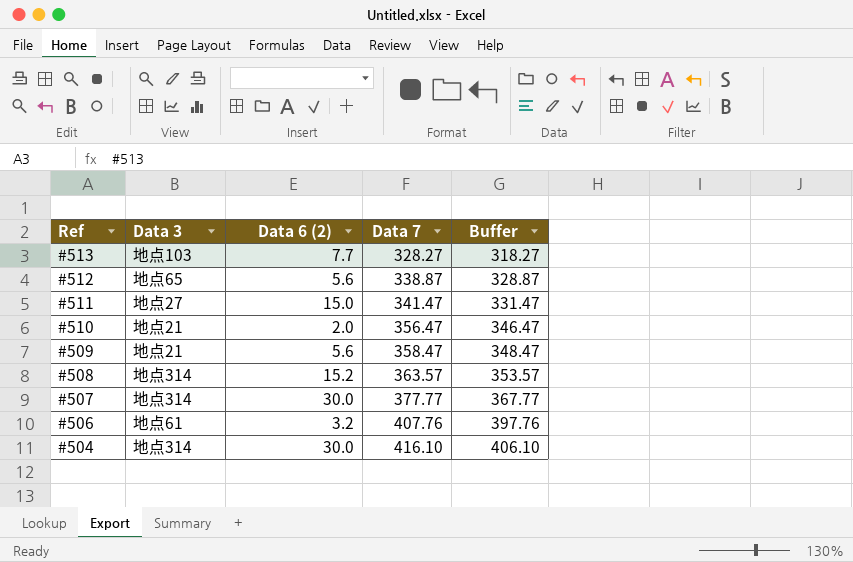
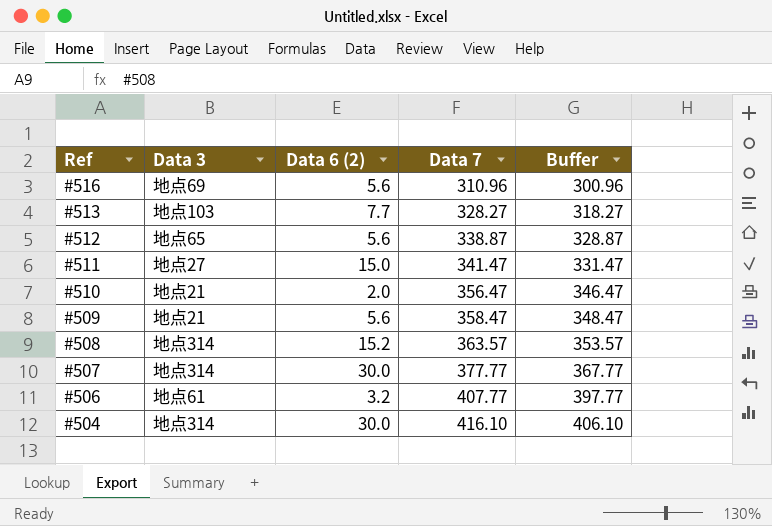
row #516: none -> 地点69 | 5.6 | 310.96 | 300.96
#506 | Data 7: 407.76 -> 407.77
#506 | Buffer: 397.76 -> 397.77

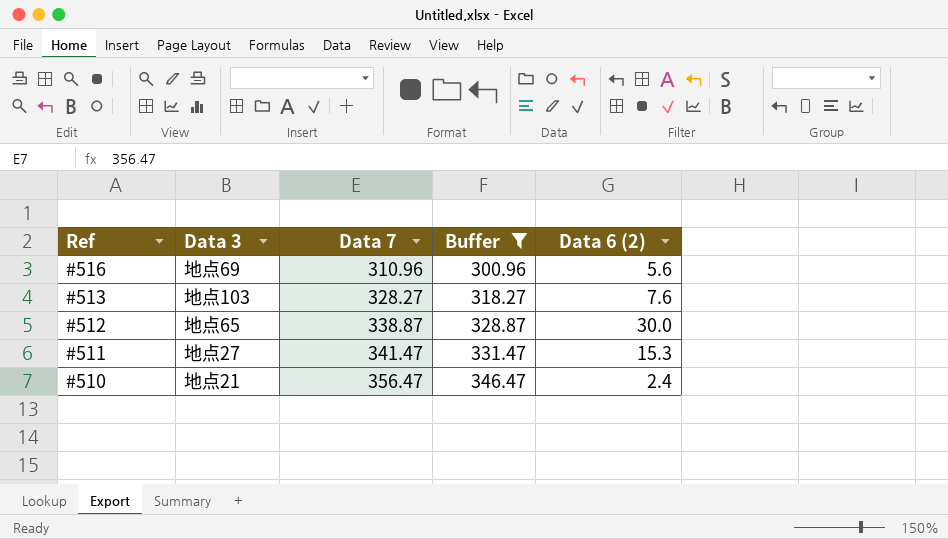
filter: none -> Buffer <= 346.47
column Data 6 (2) | position: 3 -> 5
#513 | Data 6 (2): 7.7 -> 7.6
#512 | Data 6 (2): 5.6 -> 30.0
#511 | Data 6 (2): 15.0 -> 15.3
#510 | Data 6 (2): 2.0 -> 2.4

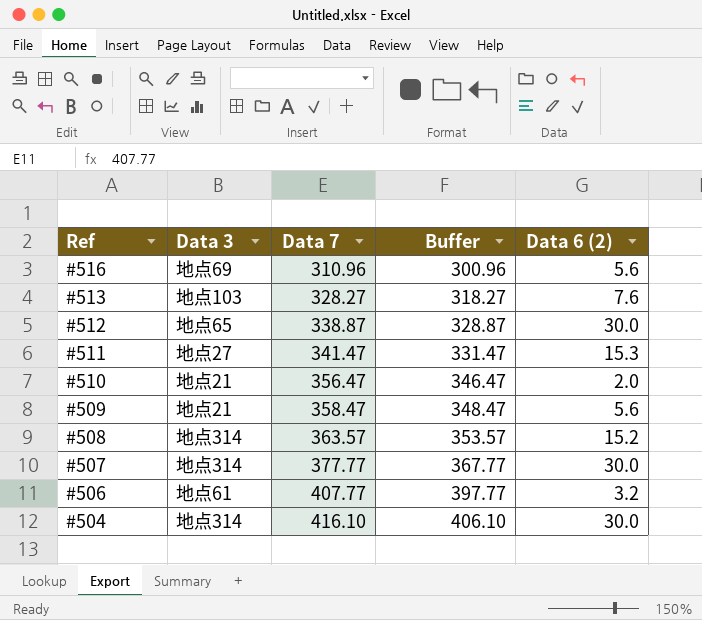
filter: Buffer <= 346.47 -> none
#510 | Data 6 (2): 2.4 -> 2.0

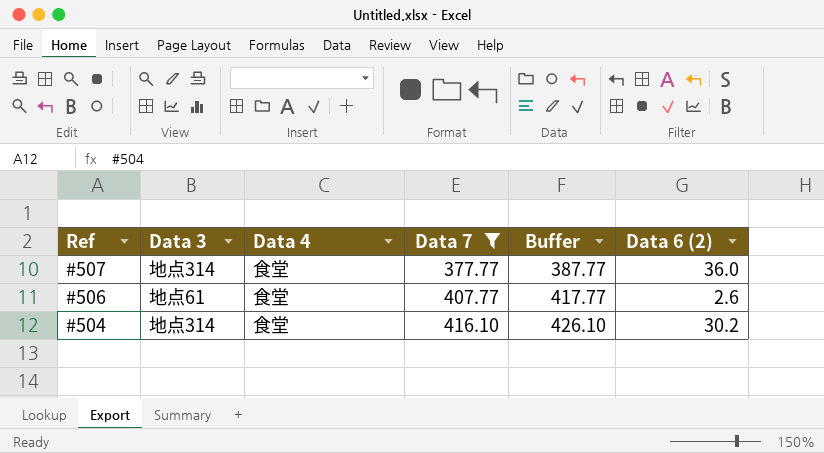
filter: none -> Data 7 >= 377.77
column Data 4 | position: none -> 3
column Buffer | formula: [Data 7] - 10 -> [Data 7] + 10
#507 | Data 6 (2): 30.0 -> 36.0
#506 | Data 6 (2): 3.2 -> 2.6
#504 | Data 6 (2): 30.0 -> 30.2

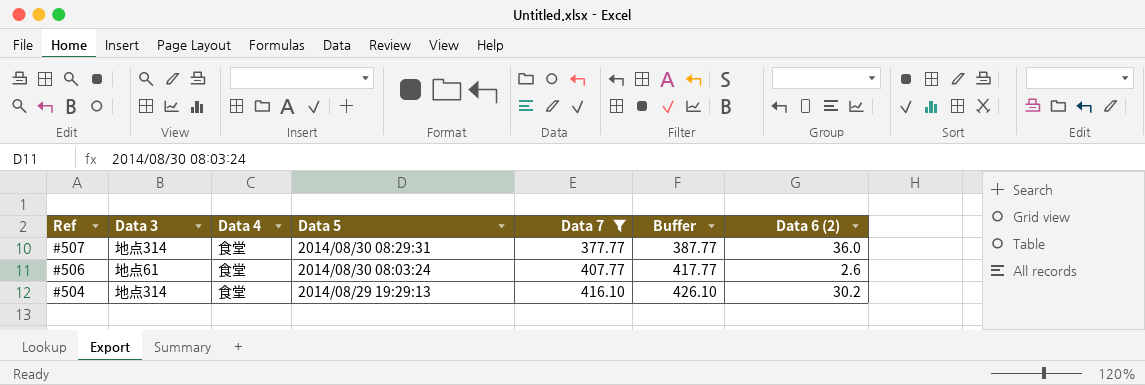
column Data 5 | position: none -> 4

